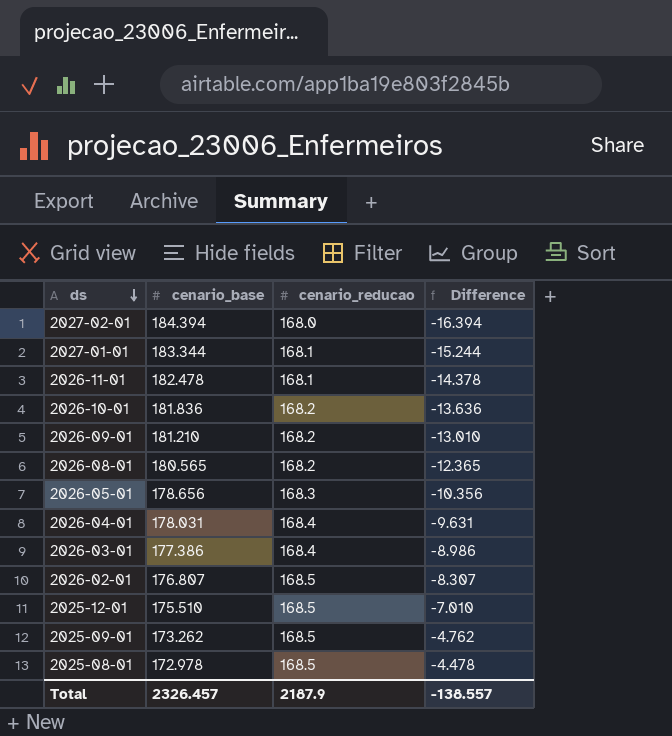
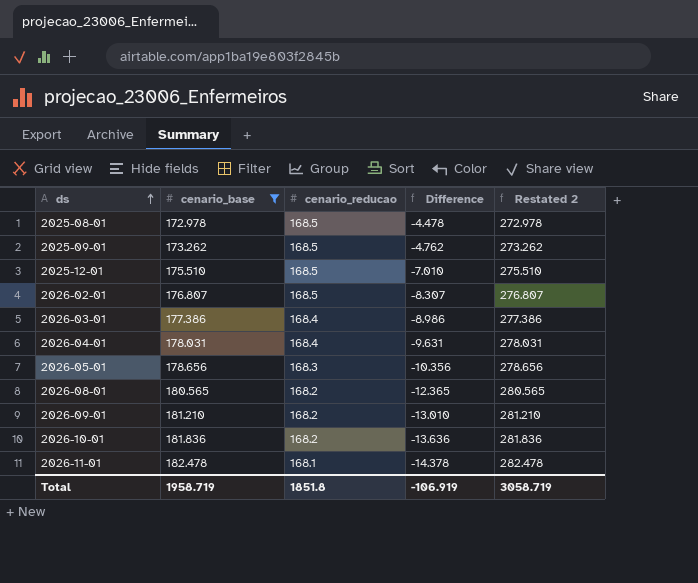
filter: none -> cenario_base <= 182.478
row order: ds descending -> ds ascending
column Restated 2 | formula: none -> [cenario_base] + 100
Total | cenario_base: 2326.457 -> 1958.719
Total | cenario_reducao: 2187.9 -> 1851.8
Total | Difference: -138.557 -> -106.919

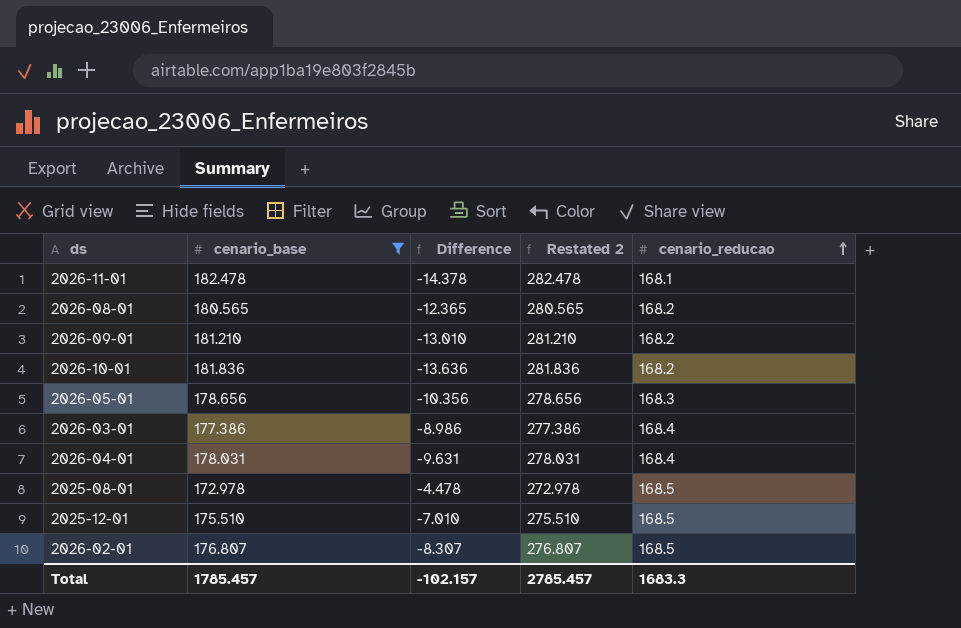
row order: ds ascending -> cenario_reducao ascending
column cenario_reducao | position: 3 -> 5
row 2025-09-01: 173.262 | 168.5 | -4.762 | 273.262 -> none
Total | cenario_base: 1958.719 -> 1785.457
Total | Difference: -106.919 -> -102.157
Total | Restated 2: 3058.719 -> 2785.457
Total | cenario_reducao: 1851.8 -> 1683.3

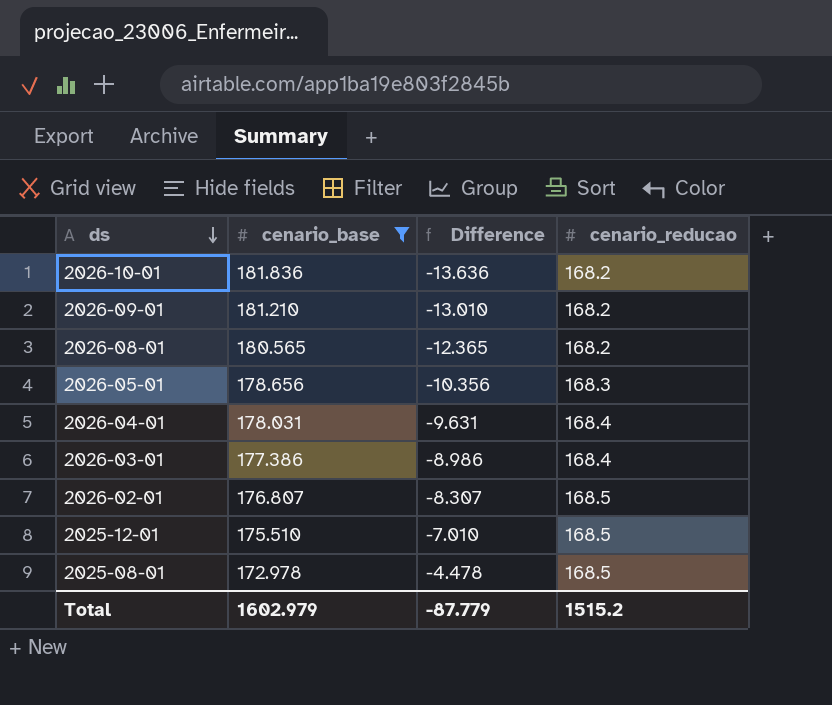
row order: cenario_reducao ascending -> ds descending
column Restated 2 | formula: [cenario_base] + 100 -> none
row 2026-11-01: 182.478 | -14.378 | 282.478 | 168.1 -> none
Total | cenario_base: 1785.457 -> 1602.979
Total | Difference: -102.157 -> -87.779
Total | cenario_reducao: 1683.3 -> 1515.2

